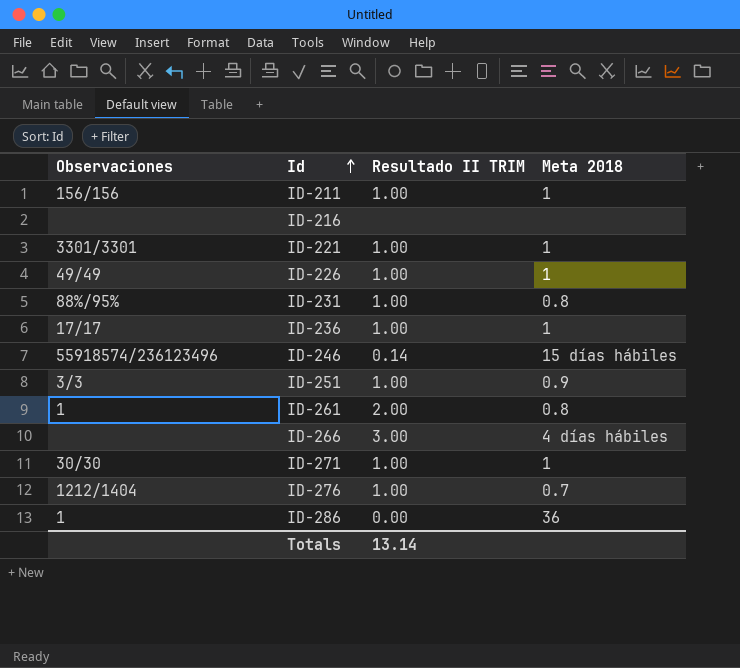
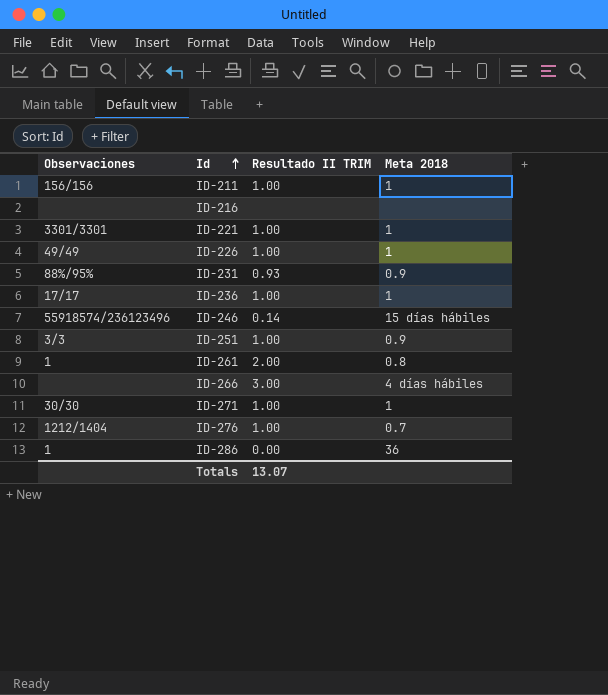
ID-231 | Resultado II TRIM: 1.00 -> 0.93
ID-231 | Meta 2018: 0.8 -> 0.9
Totals | Resultado II TRIM: 13.14 -> 13.07

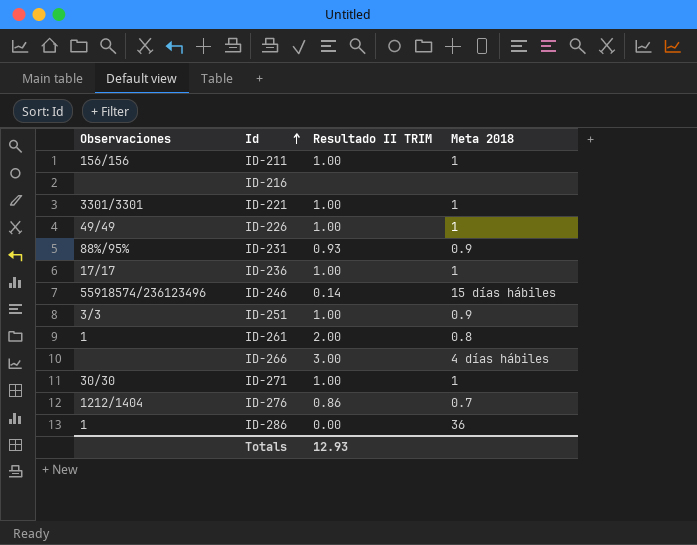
ID-276 | Resultado II TRIM: 1.00 -> 0.86
Totals | Resultado II TRIM: 13.07 -> 12.93

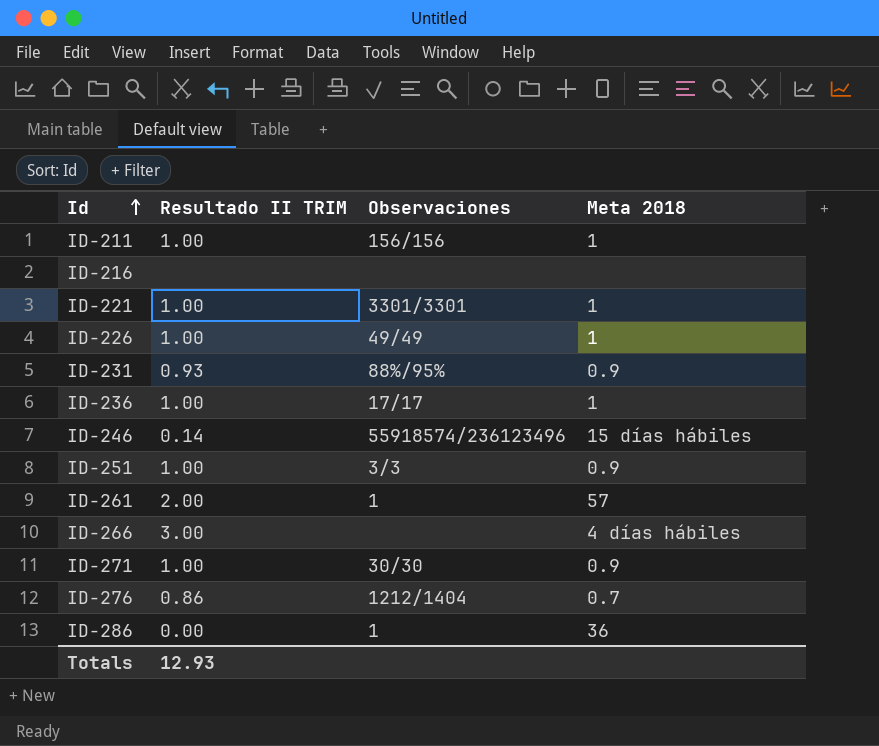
column Observaciones | position: 1 -> 3
ID-261 | Meta 2018: 0.8 -> 57
ID-271 | Meta 2018: 1 -> 0.9

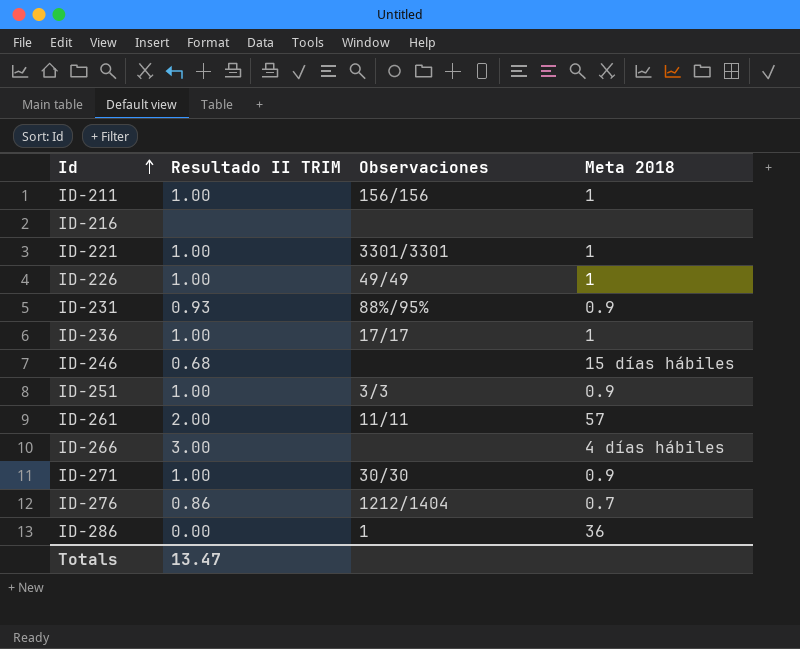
ID-246 | Resultado II TRIM: 0.14 -> 0.68
ID-246 | Observaciones: 55918574/236123496 -> none
ID-261 | Observaciones: 1 -> 11/11
Totals | Resultado II TRIM: 12.93 -> 13.47

